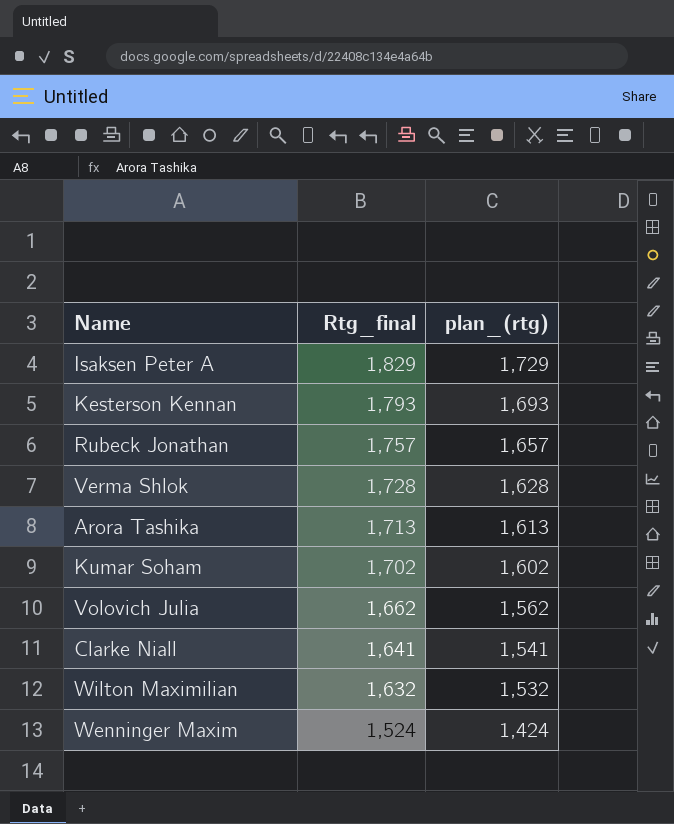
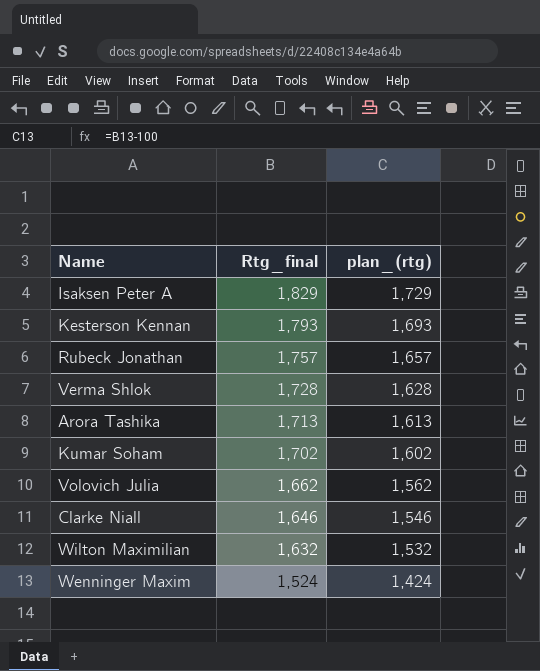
Clarke Niall | Rtg_final: 1,641 -> 1,646
Clarke Niall | plan_(rtg): 1,541 -> 1,546

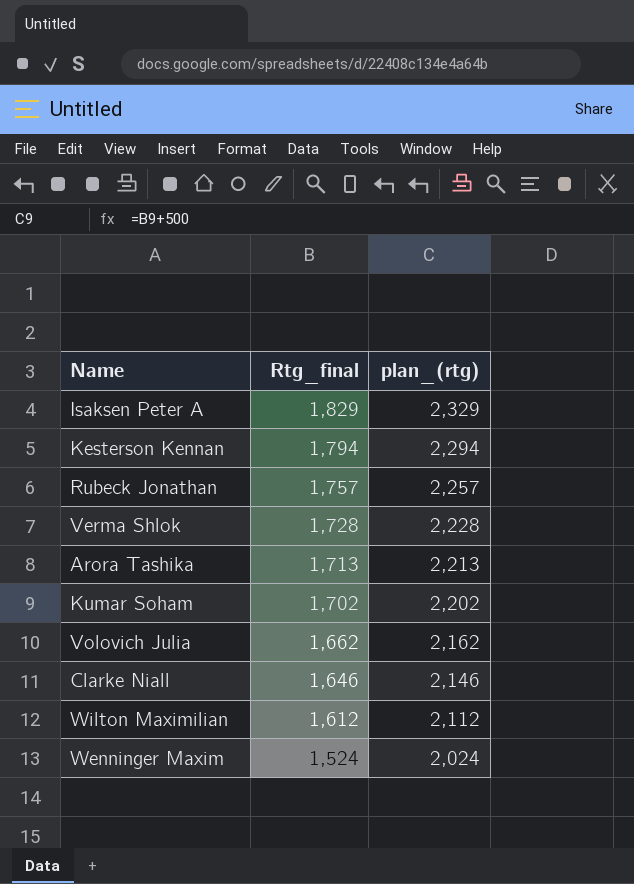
column plan_(rtg) | formula: [Rtg_final] - 100 -> [Rtg_final] + 500
Kesterson Kennan | Rtg_final: 1,793 -> 1,794
Wilton Maximilian | Rtg_final: 1,632 -> 1,612

